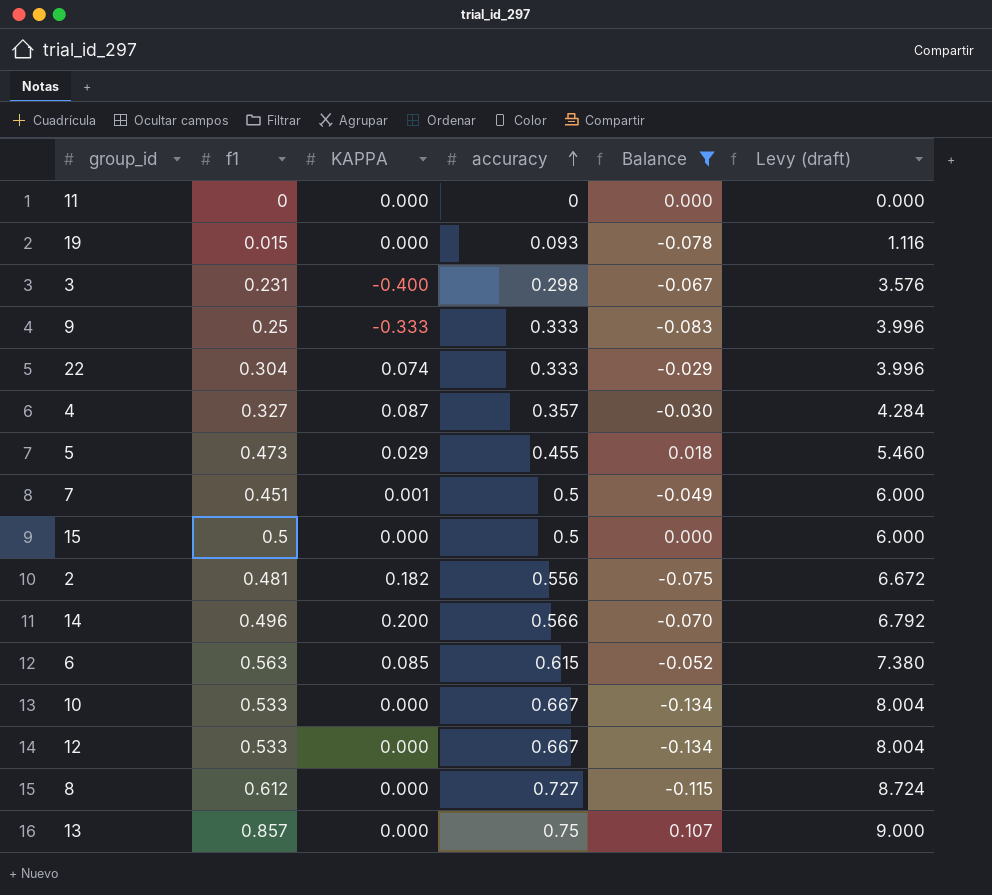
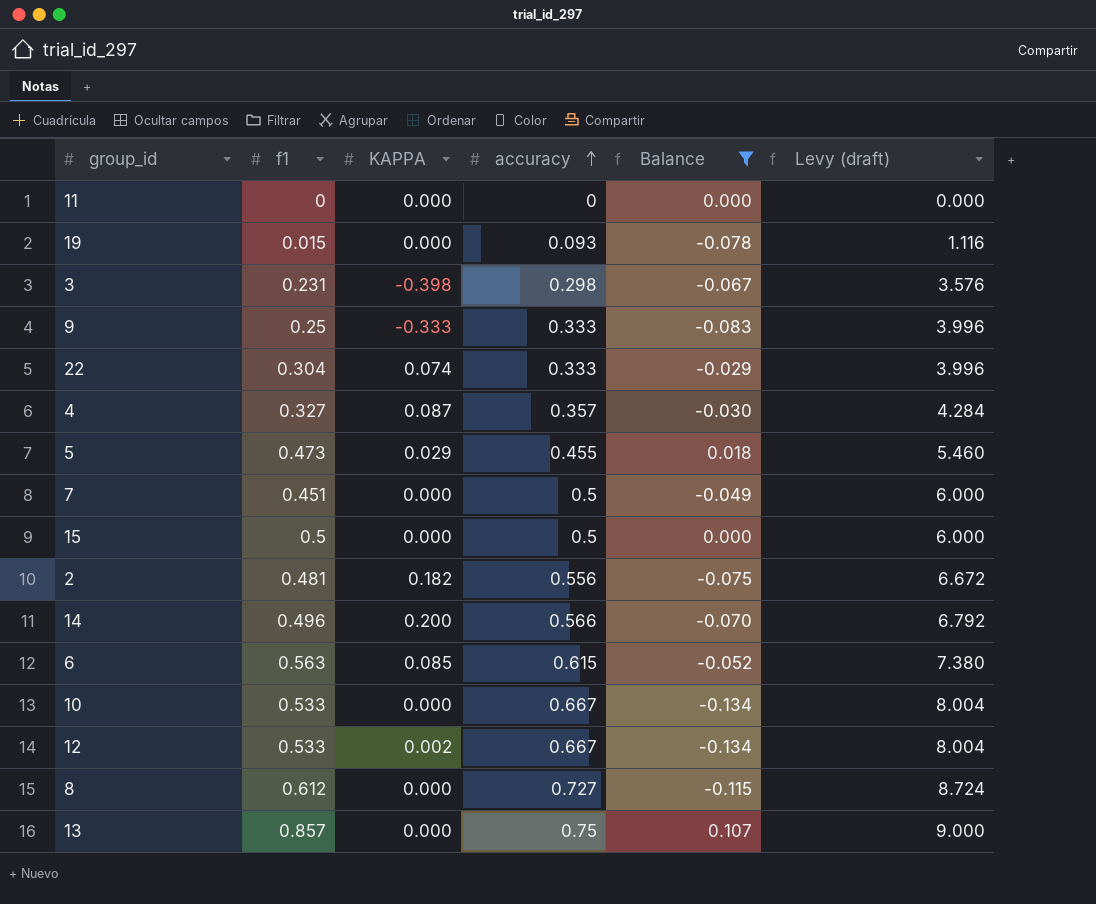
3 | KAPPA: -0.400 -> -0.398
7 | KAPPA: 0.001 -> 0.000
12 | KAPPA: 0.000 -> 0.002

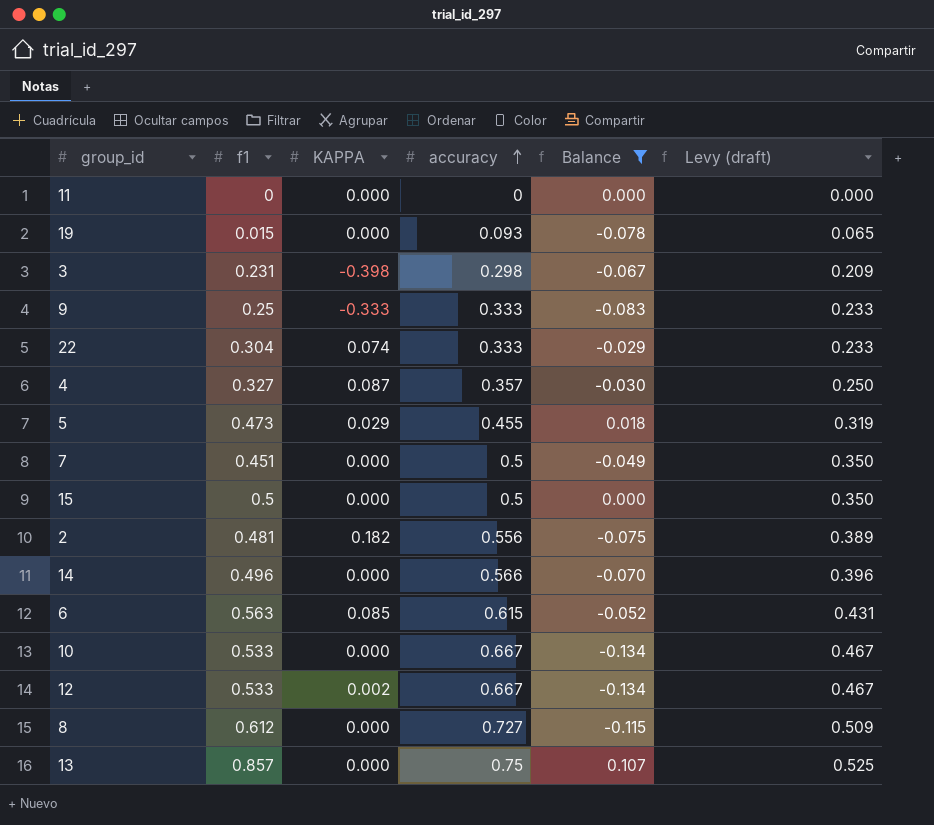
column Levy (draft) | formula: [accuracy] * 12 -> [accuracy] * 0.7
14 | KAPPA: 0.200 -> 0.000

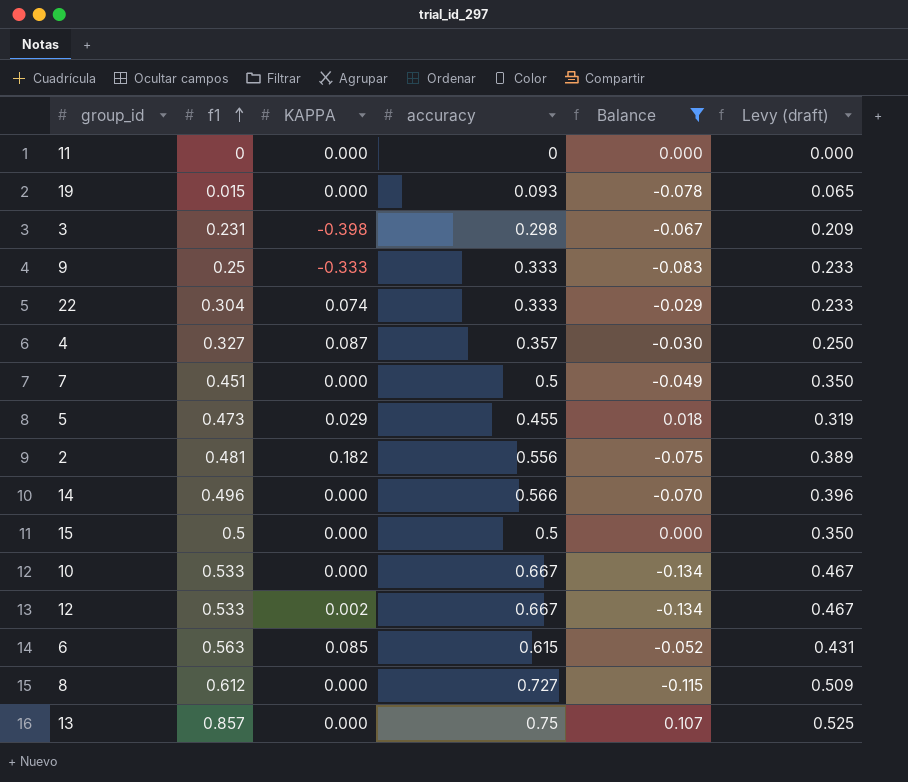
row order: accuracy ascending -> f1 ascending

